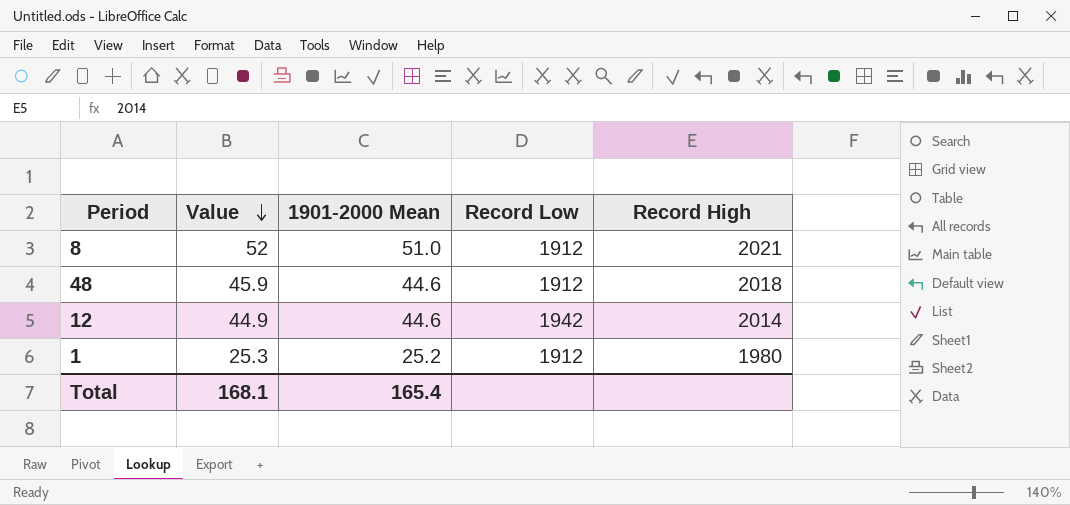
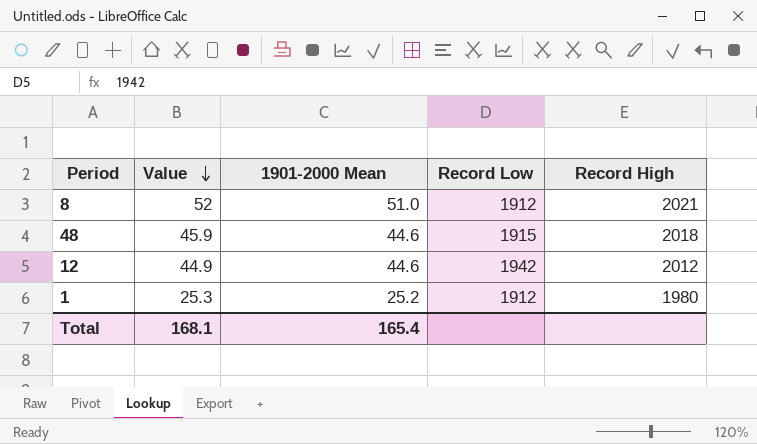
48 | Record Low: 1912 -> 1915
12 | Record High: 2014 -> 2012

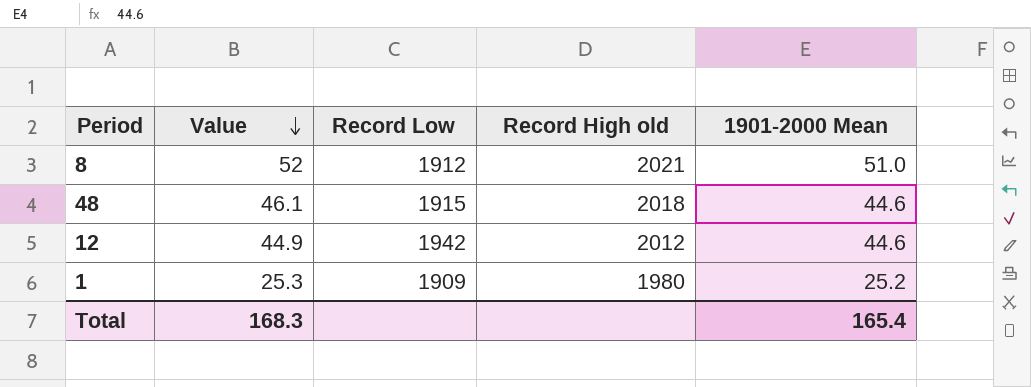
column name: Record High -> Record High old
column 1901-2000 Mean | position: 3 -> 5
48 | Value: 45.9 -> 46.1
1 | Record Low: 1912 -> 1909
Total | Value: 168.1 -> 168.3

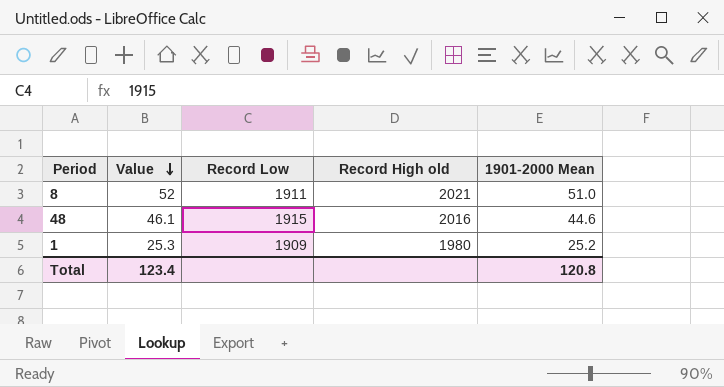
row 12: 44.9 | 1942 | 2012 | 44.6 -> none
8 | Record Low: 1912 -> 1911
48 | Record High old: 2018 -> 2016
Total | Value: 168.3 -> 123.4
Total | 1901-2000 Mean: 165.4 -> 120.8

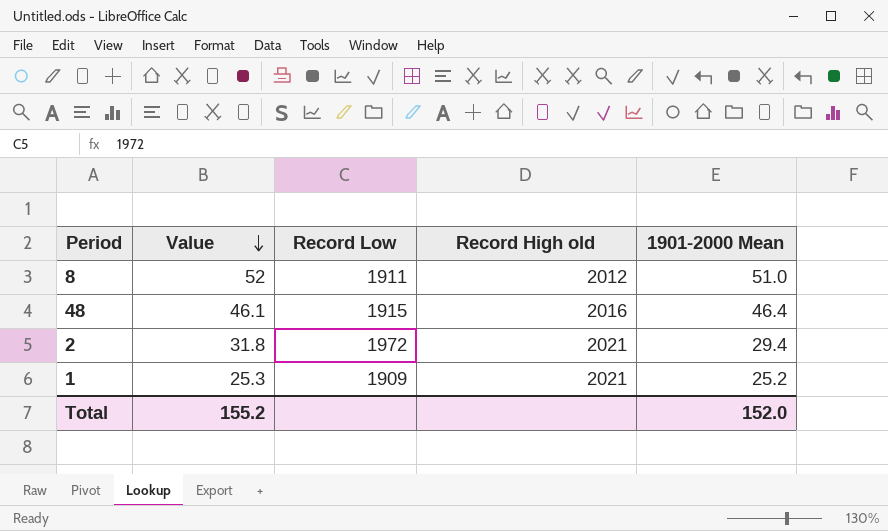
8 | Record High old: 2021 -> 2012
48 | 1901-2000 Mean: 44.6 -> 46.4
row 2: none -> 31.8 | 1972 | 2021 | 29.4
1 | Record High old: 1980 -> 2021
Total | Value: 123.4 -> 155.2
Total | 1901-2000 Mean: 120.8 -> 152.0

